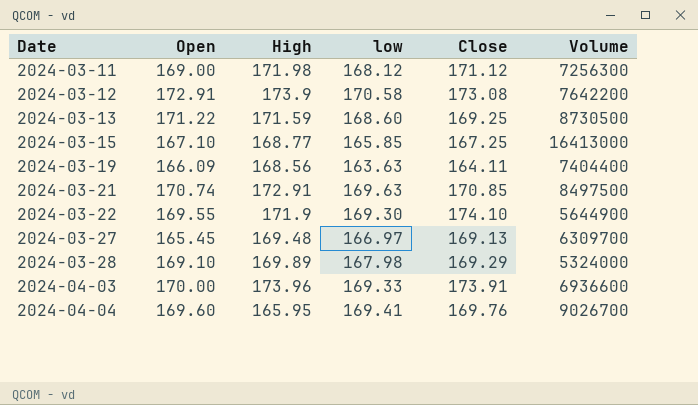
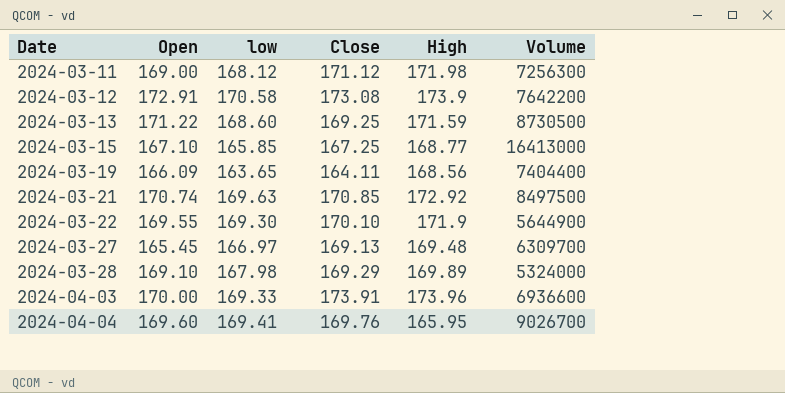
column High | position: 3 -> 5
2024-03-19 | low: 163.63 -> 163.65
2024-03-21 | High: 172.91 -> 172.92
2024-03-22 | Close: 174.10 -> 170.10

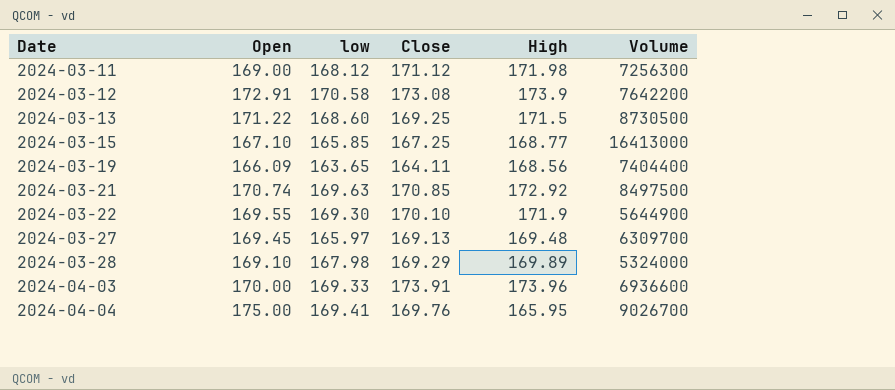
2024-03-13 | High: 171.59 -> 171.5
2024-03-27 | Open: 165.45 -> 169.45
2024-03-27 | low: 166.97 -> 165.97
2024-04-04 | Open: 169.60 -> 175.00

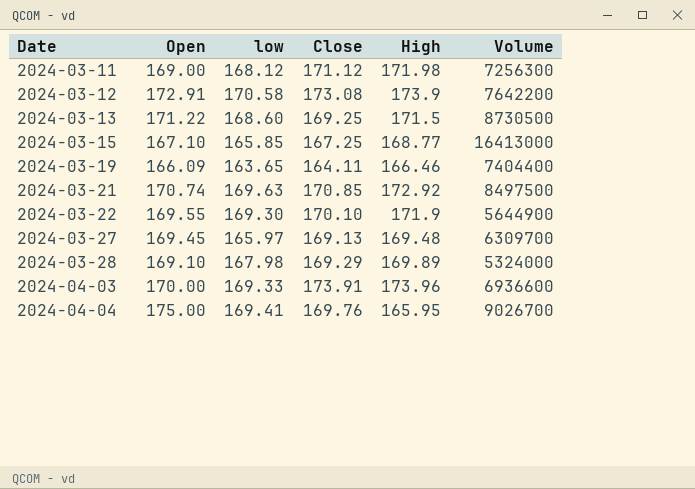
2024-03-19 | High: 168.56 -> 166.46

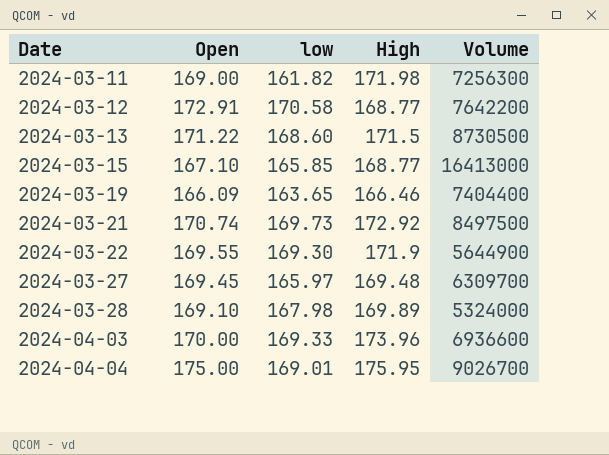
column Close | position: 4 -> none
2024-03-11 | low: 168.12 -> 161.82
2024-03-12 | High: 173.9 -> 168.77
2024-03-21 | low: 169.63 -> 169.73
2024-04-04 | low: 169.41 -> 169.01
2024-04-04 | High: 165.95 -> 175.95

